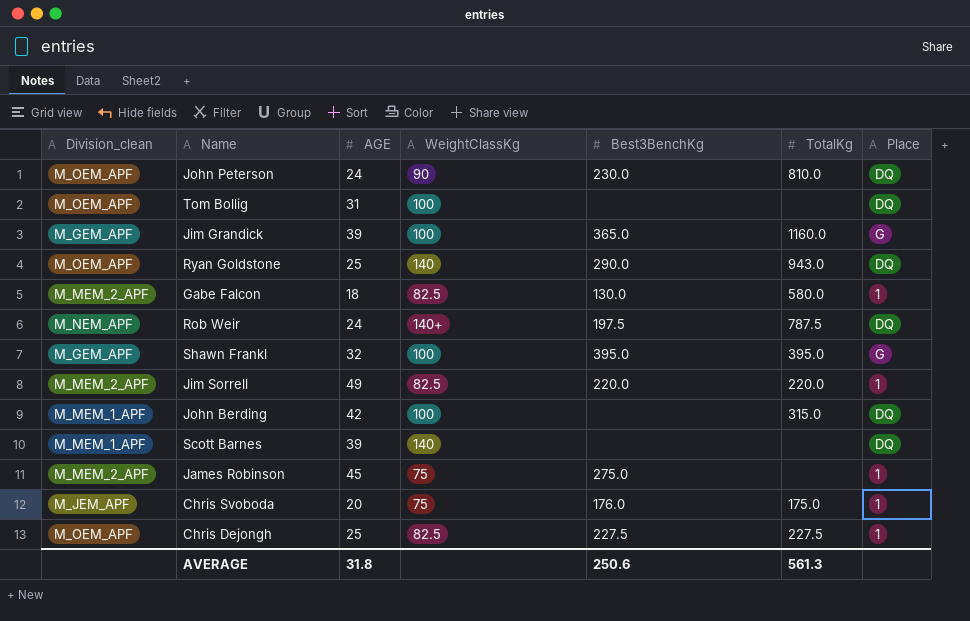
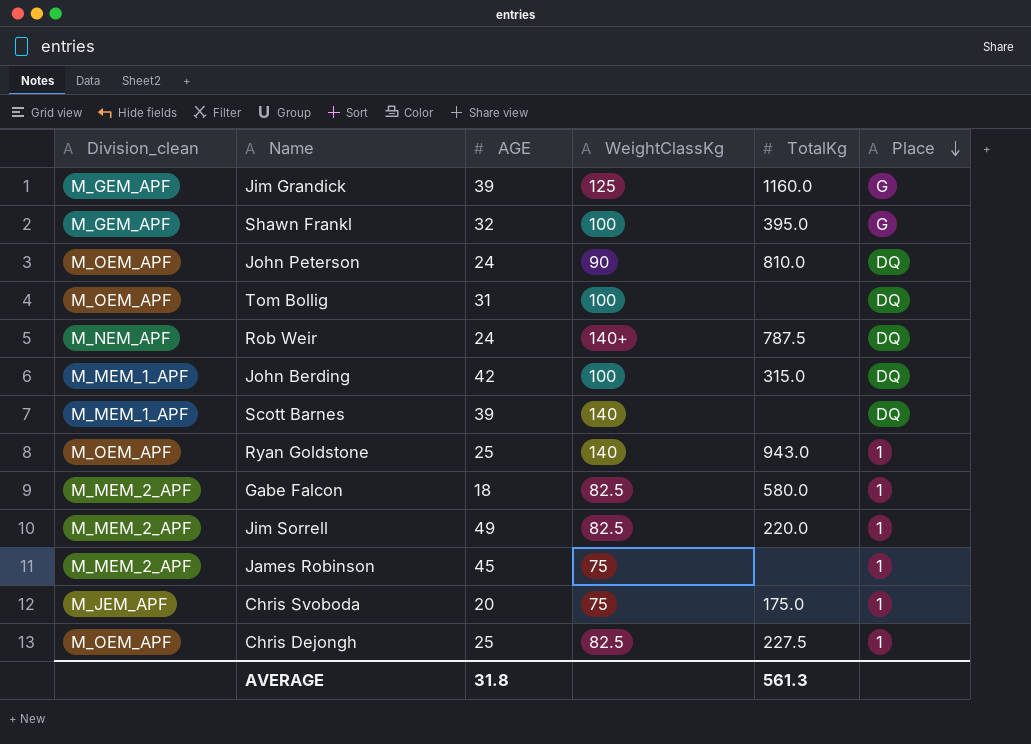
row order: none -> Place descending
column Best3BenchKg | position: 5 -> none
Jim Grandick | WeightClassKg: 100 -> 125
Ryan Goldstone | Place: DQ -> 1

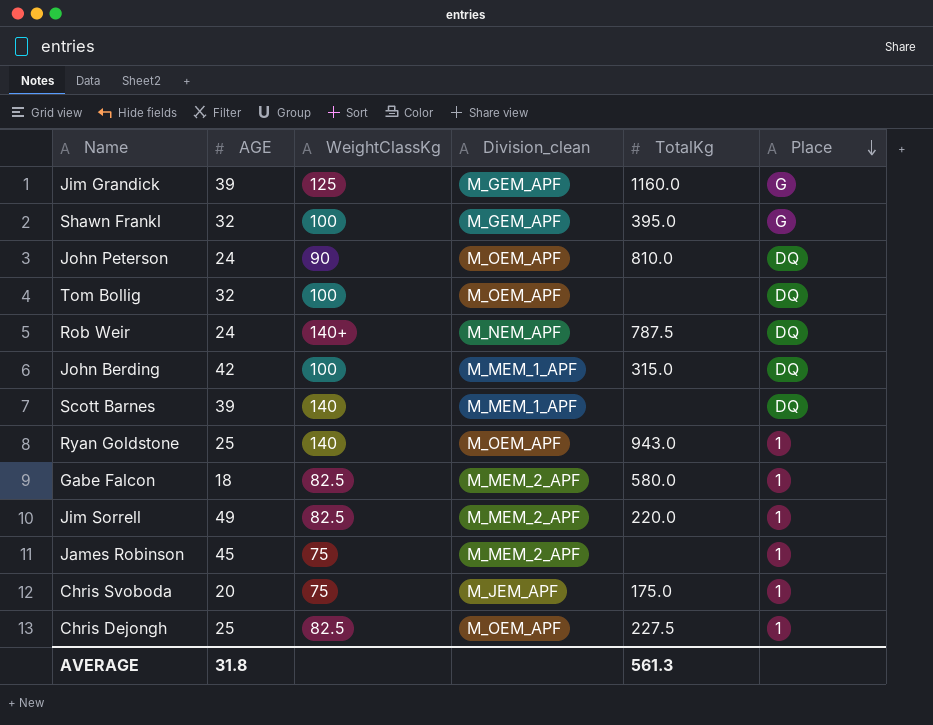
column Division_clean | position: 1 -> 4
Tom Bollig | AGE: 31 -> 32

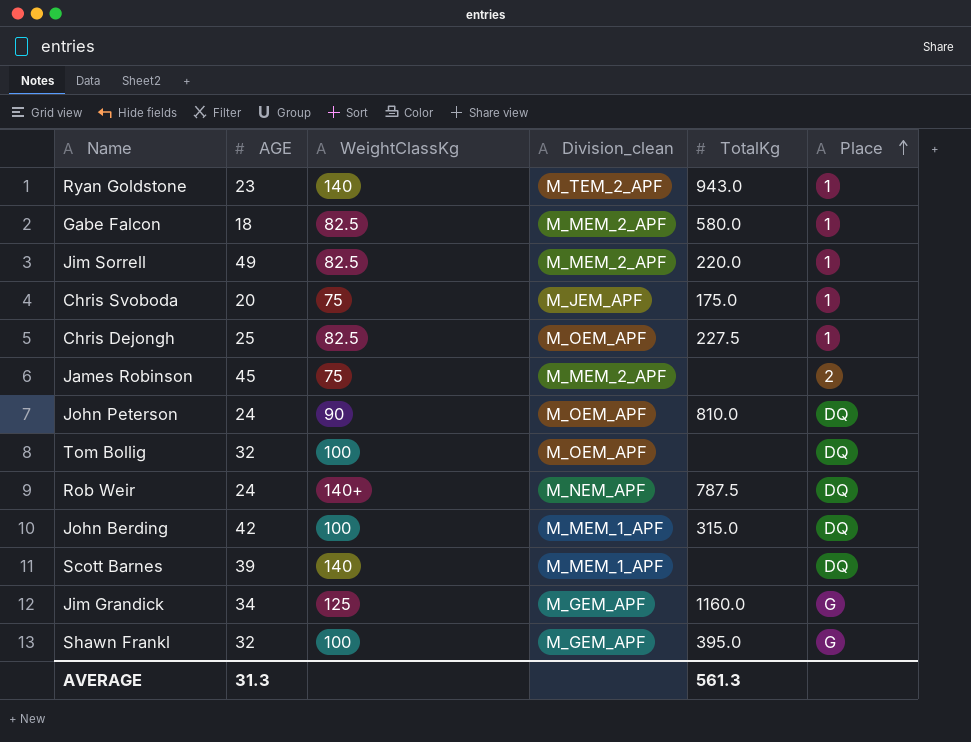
row order: Place descending -> Place ascending
Ryan Goldstone | AGE: 25 -> 23
Ryan Goldstone | Division_clean: M_OEM_APF -> M_TEM_2_APF
James Robinson | Place: 1 -> 2
Jim Grandick | AGE: 39 -> 34
AVERAGE | AGE: 31.8 -> 31.3

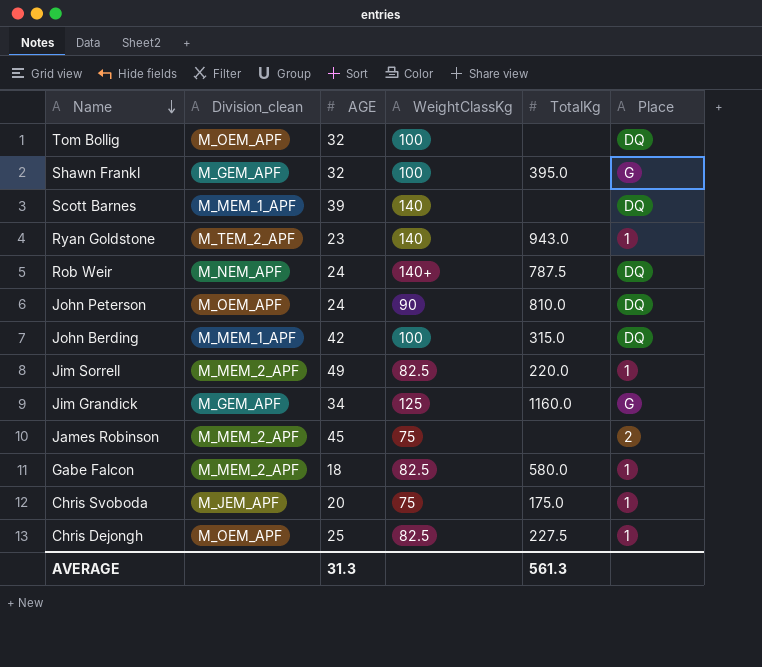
row order: Place ascending -> Name descending
column Division_clean | position: 4 -> 2

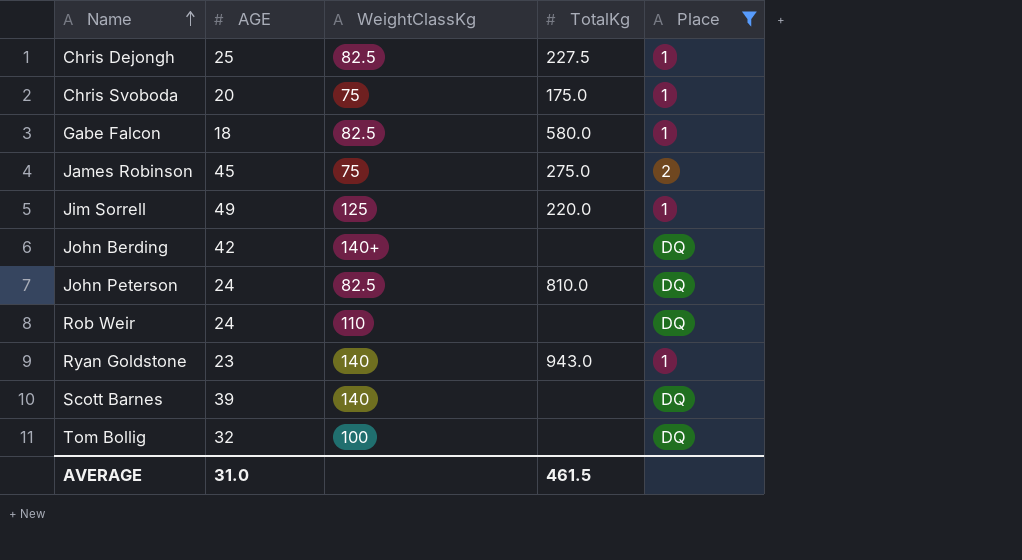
filter: none -> Place != G
row order: Name descending -> Name ascending
column Division_clean | position: 2 -> none
James Robinson | TotalKg: none -> 275.0
Jim Sorrell | WeightClassKg: 82.5 -> 125
John Berding | WeightClassKg: 100 -> 140+
John Berding | TotalKg: 315.0 -> none
John Peterson | WeightClassKg: 90 -> 82.5
Rob Weir | WeightClassKg: 140+ -> 110
Rob Weir | TotalKg: 787.5 -> none
AVERAGE | AGE: 31.3 -> 31.0
AVERAGE | TotalKg: 561.3 -> 461.5

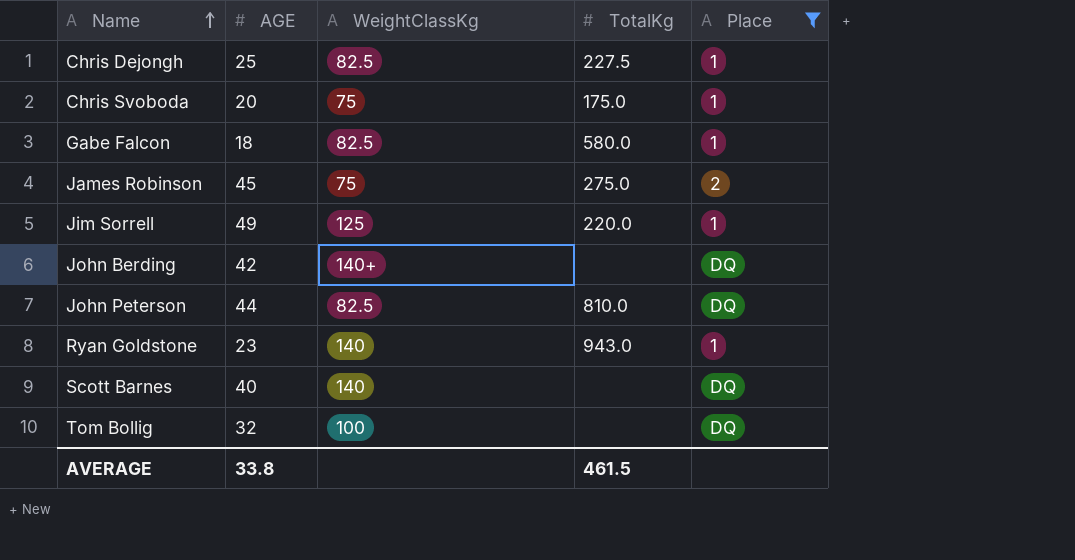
row Rob Weir: 24 | 110 | none | DQ -> none
John Peterson | AGE: 24 -> 44
Scott Barnes | AGE: 39 -> 40
AVERAGE | AGE: 31.0 -> 33.8

